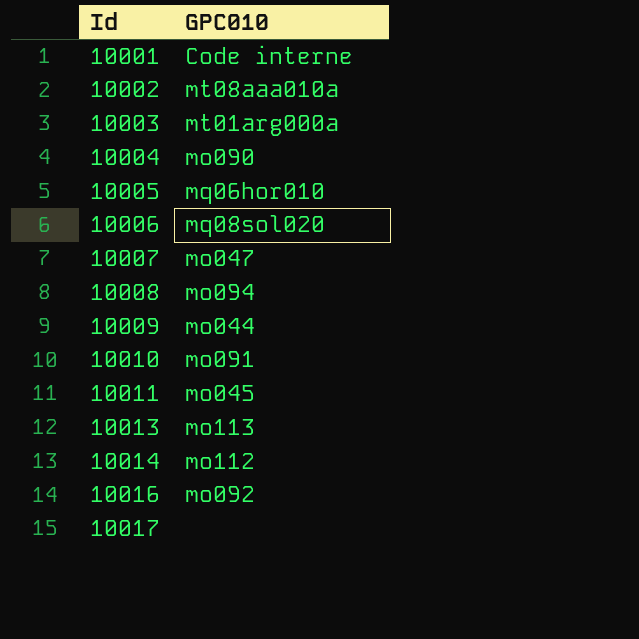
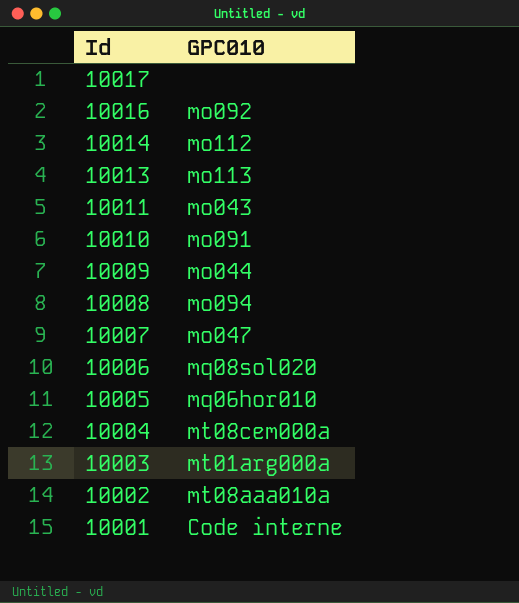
row order: Id ascending -> Id descending
10011 | GPC010: mo045 -> mo043
10004 | GPC010: mo090 -> mt08cem000a

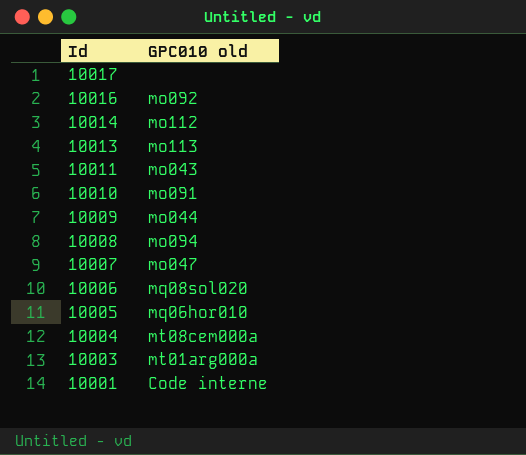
column name: GPC010 -> GPC010 old
row 10002: mt08aaa010a -> none

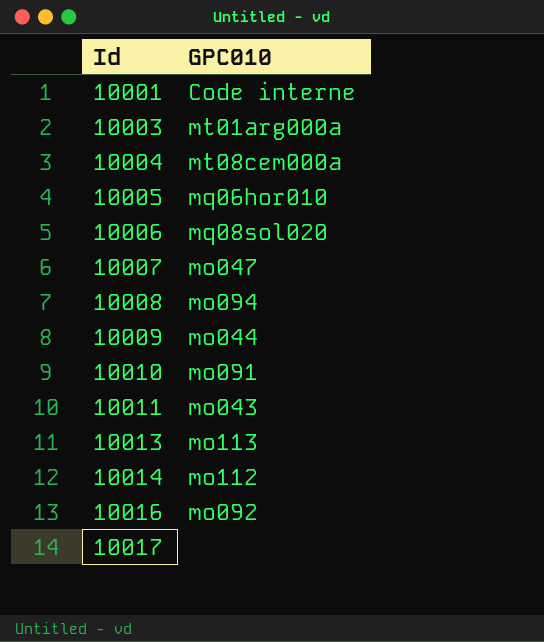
row order: Id descending -> Id ascending
column name: GPC010 old -> GPC010

